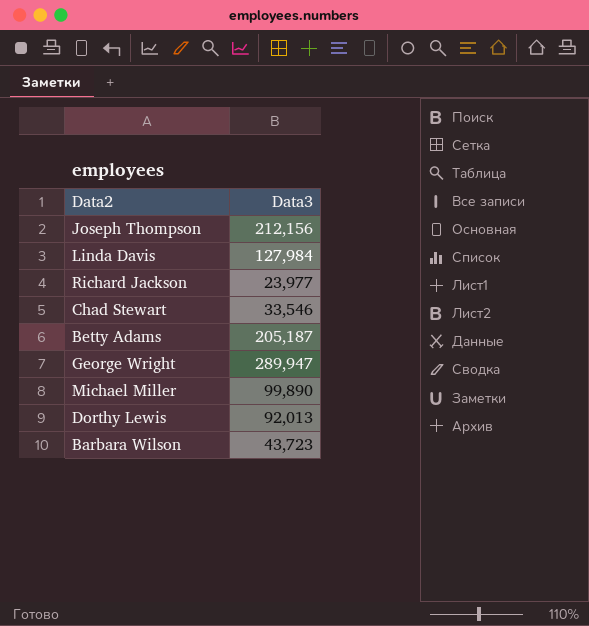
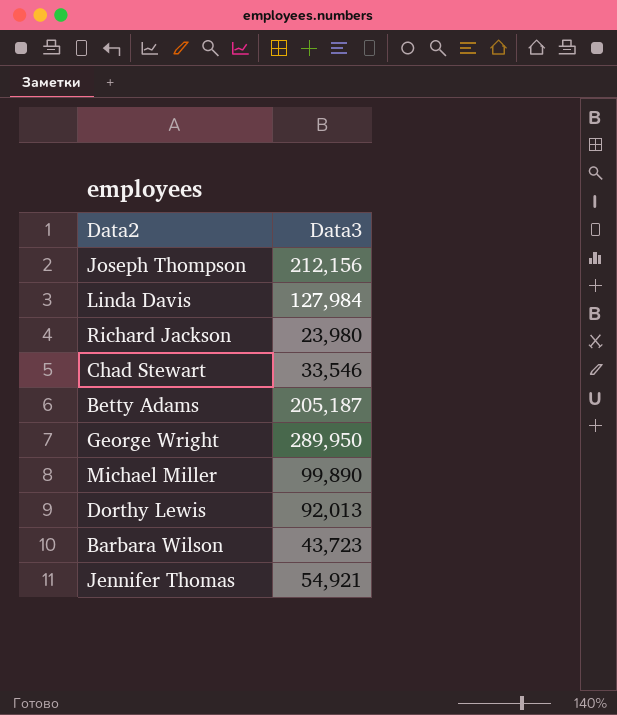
Richard Jackson | Data3: 23,977 -> 23,980
George Wright | Data3: 289,947 -> 289,950
row Jennifer Thomas: none -> 54,921

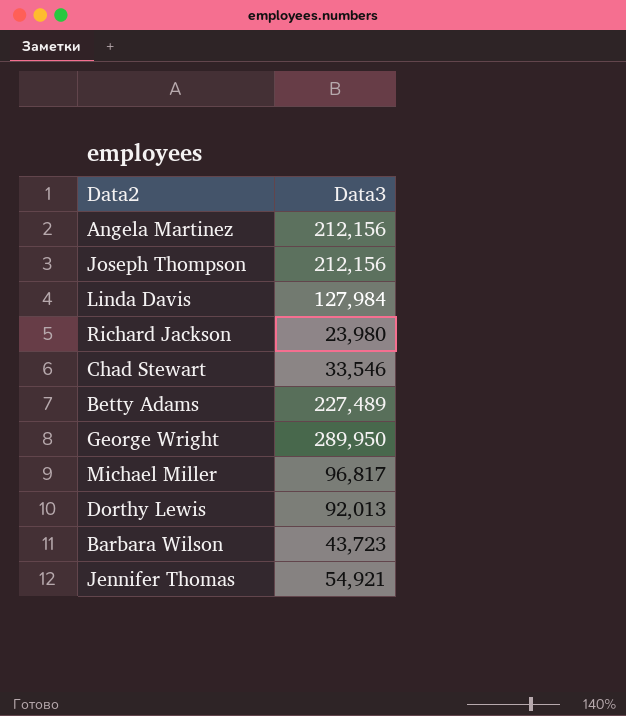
row Angela Martinez: none -> 212,156
Betty Adams | Data3: 205,187 -> 227,489
Michael Miller | Data3: 99,890 -> 96,817

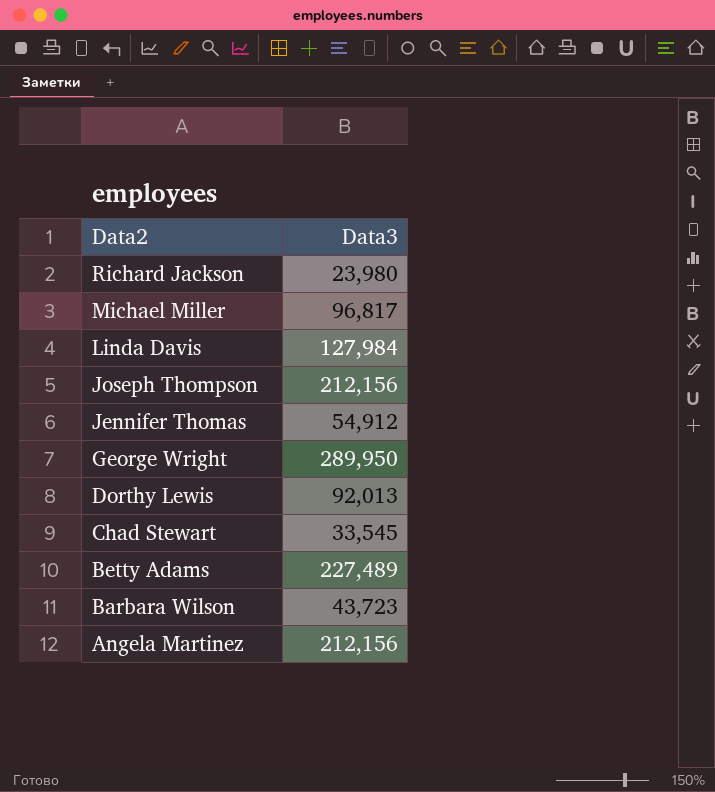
row order: none -> Data2 descending
Jennifer Thomas | Data3: 54,921 -> 54,912
Chad Stewart | Data3: 33,546 -> 33,545

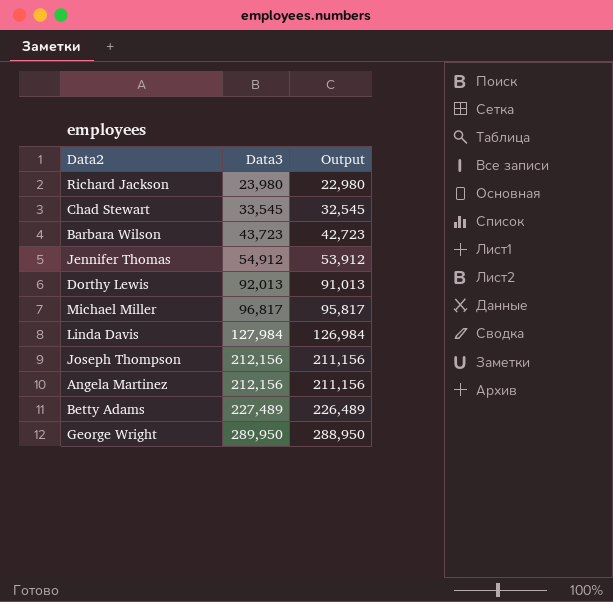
row order: Data2 descending -> Data3 ascending
column Output | formula: none -> [Data3] - 1000

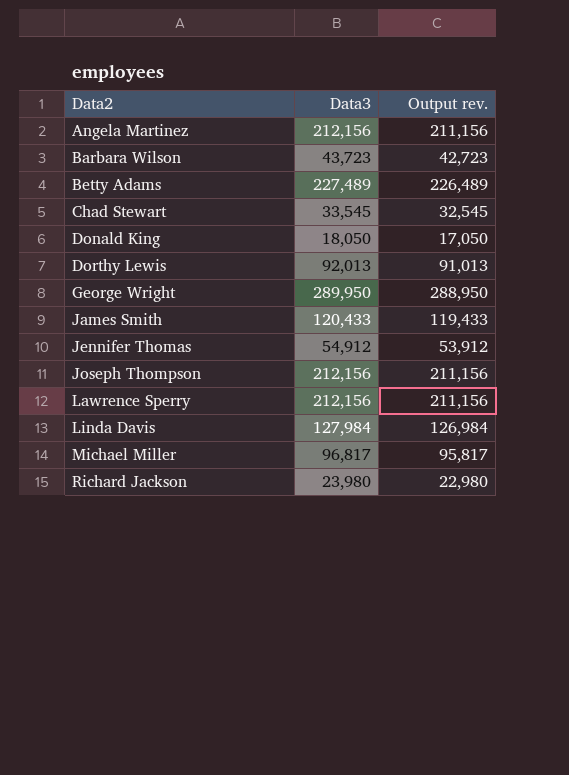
row order: Data3 ascending -> Data2 ascending
column name: Output -> Output rev.
row Donald King: none -> 18,050 | 17,050
row James Smith: none -> 120,433 | 119,433
row Lawrence Sperry: none -> 212,156 | 211,156

